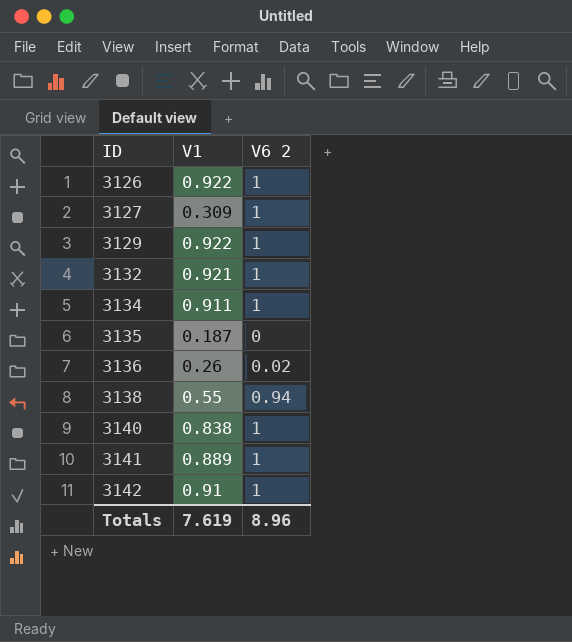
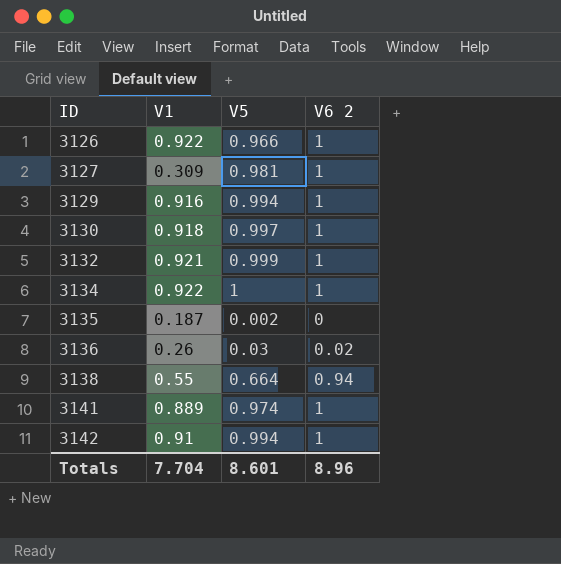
column V5 | position: none -> 3
row 3140: 0.838 | 1 -> none
3129 | V1: 0.922 -> 0.916
row 3130: none -> 0.918 | 0.997 | 1
3134 | V1: 0.911 -> 0.922
Totals | V1: 7.619 -> 7.704

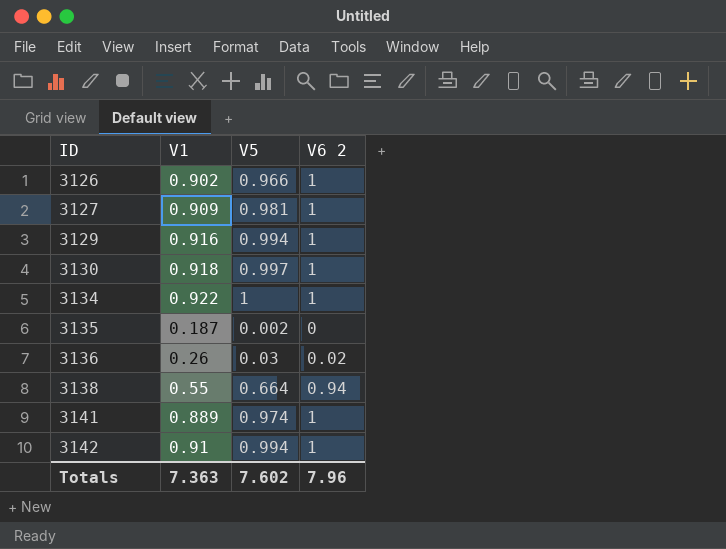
row 3132: 0.921 | 0.999 | 1 -> none
3126 | V1: 0.922 -> 0.902
3127 | V1: 0.309 -> 0.909
Totals | V1: 7.704 -> 7.363
Totals | V5: 8.601 -> 7.602
Totals | V6 2: 8.96 -> 7.96

